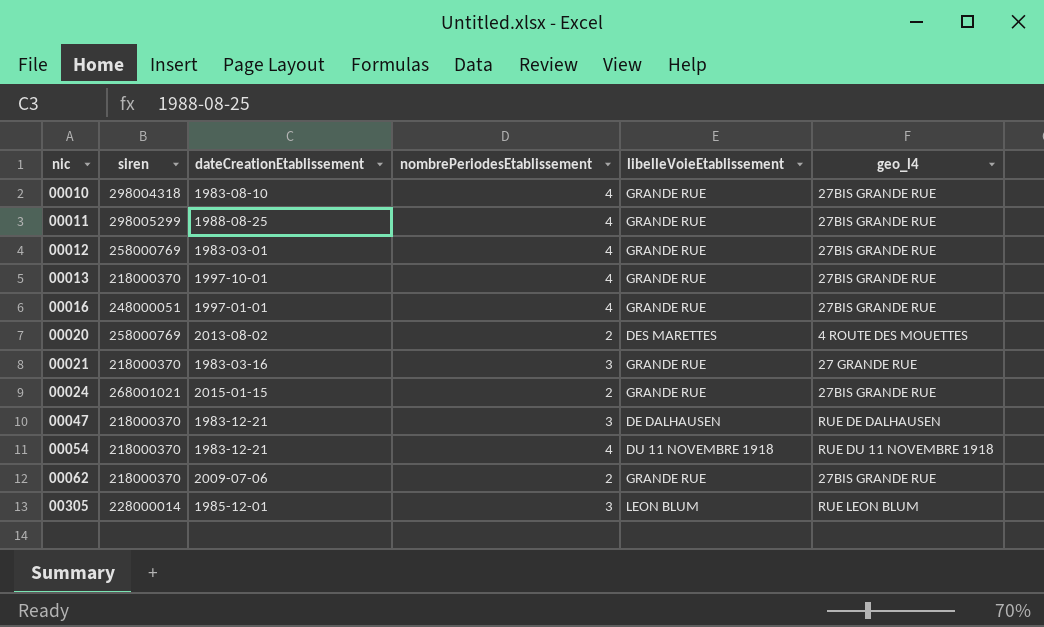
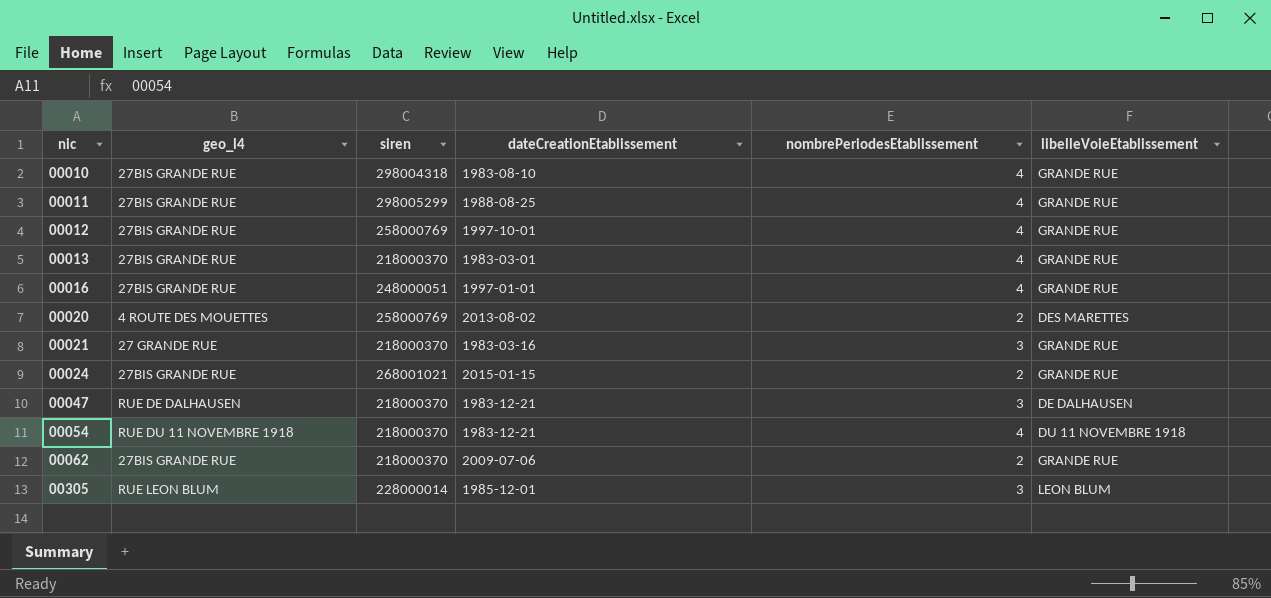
column geo_l4 | position: 6 -> 2
00012 | dateCreationEtablissement: 1983-03-01 -> 1997-10-01
00013 | dateCreationEtablissement: 1997-10-01 -> 1983-03-01

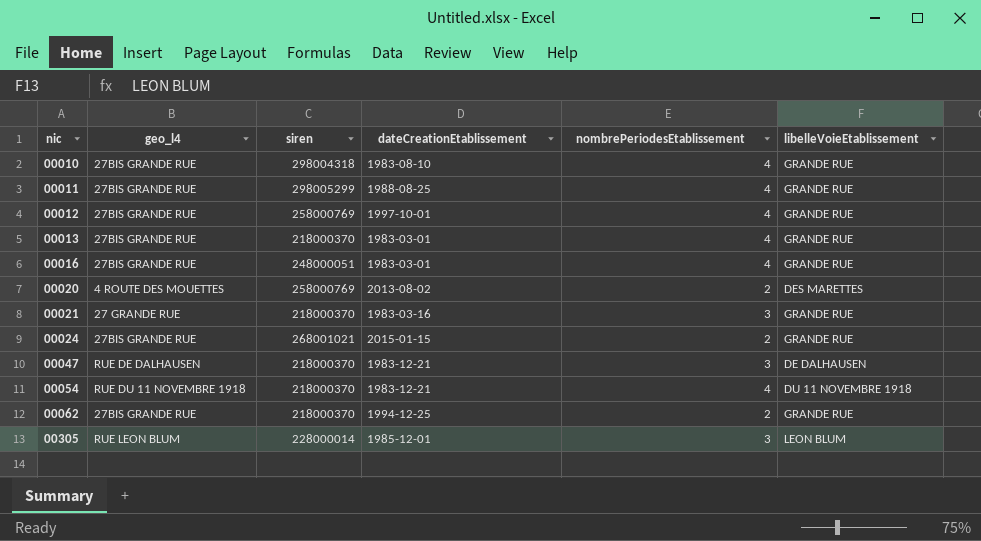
00016 | dateCreationEtablissement: 1997-01-01 -> 1983-03-01
00062 | dateCreationEtablissement: 2009-07-06 -> 1994-12-25

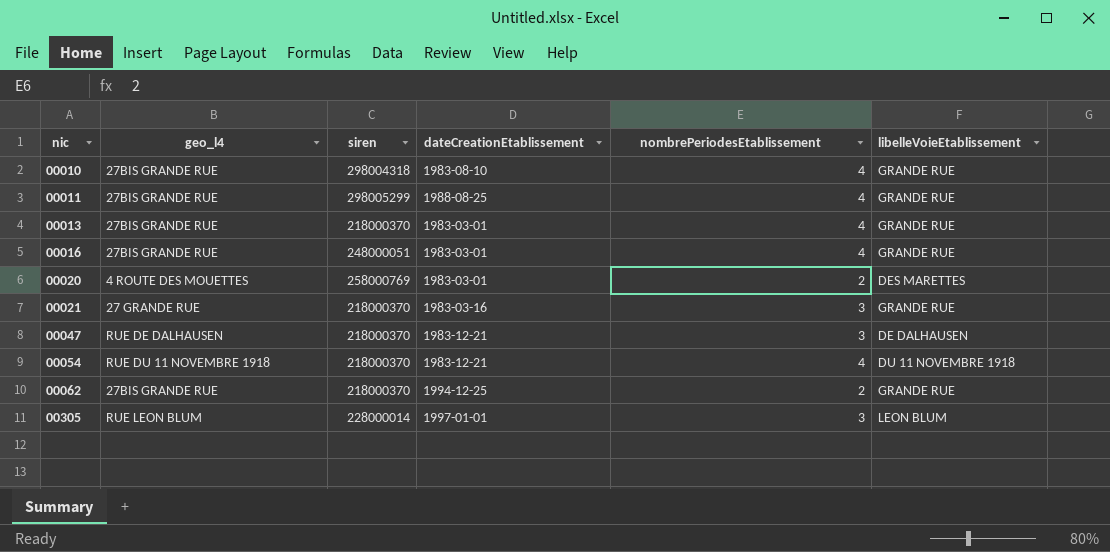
row 00012: 27BIS GRANDE RUE | 258000769 | 1997-10-01 | 4 | GRANDE RUE -> none
row 00024: 27BIS GRANDE RUE | 268001021 | 2015-01-15 | 2 | GRANDE RUE -> none
00020 | dateCreationEtablissement: 2013-08-02 -> 1983-03-01
00305 | dateCreationEtablissement: 1985-12-01 -> 1997-01-01

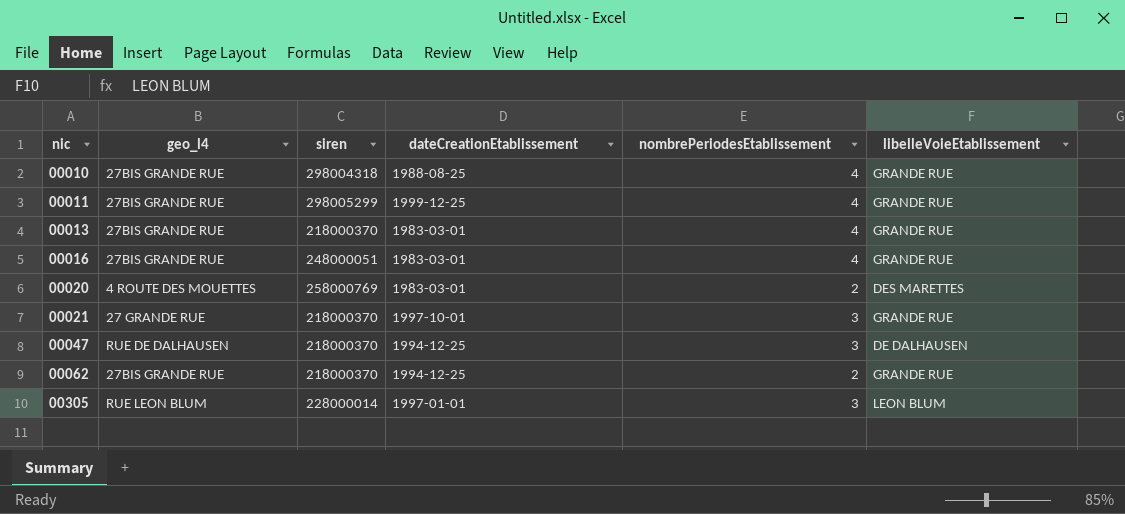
row 00054: RUE DU 11 NOVEMBRE 1918 | 218000370 | 1983-12-21 | 4 | DU 11 NOVEMBRE 1918 -> none
00010 | dateCreationEtablissement: 1983-08-10 -> 1988-08-25
00011 | dateCreationEtablissement: 1988-08-25 -> 1999-12-25
00021 | dateCreationEtablissement: 1983-03-16 -> 1997-10-01
00047 | dateCreationEtablissement: 1983-12-21 -> 1994-12-25

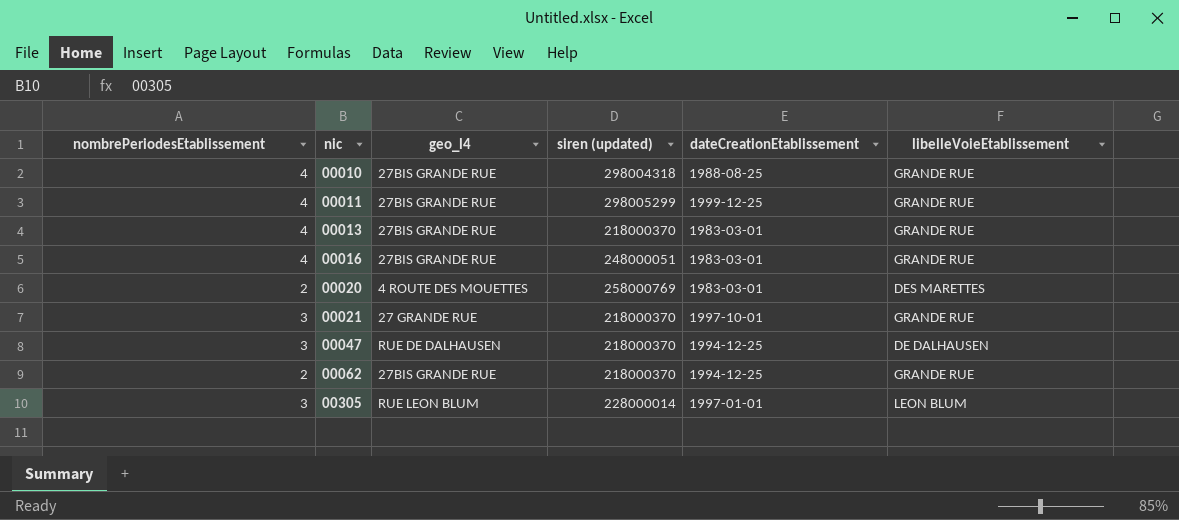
column nombrePeriodesEtablissement | position: 5 -> 1
column name: siren -> siren (updated)

